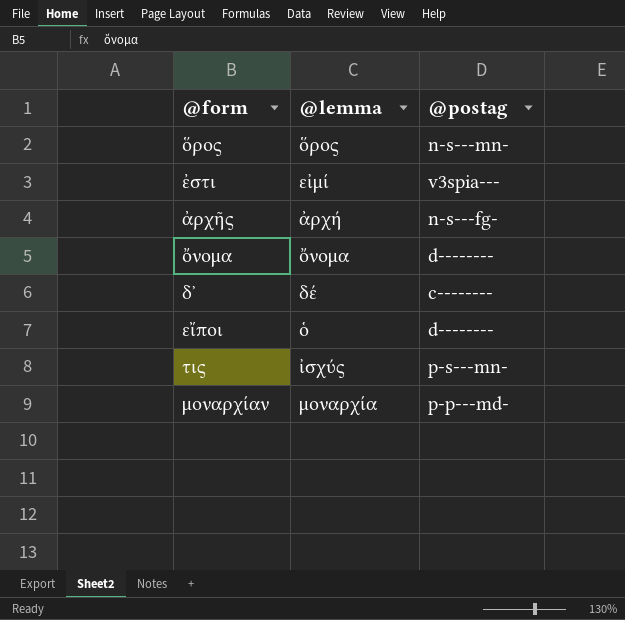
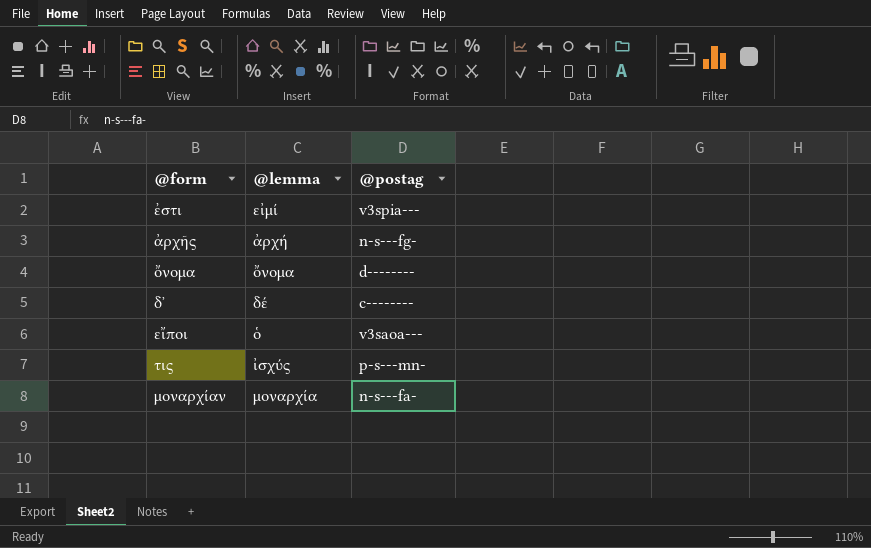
row ὅρος: ὅρος | n-s---mn- -> none
εἴποι | @postag: d-------- -> v3saoa---
μοναρχίαν | @postag: p-p---md- -> n-s---fa-

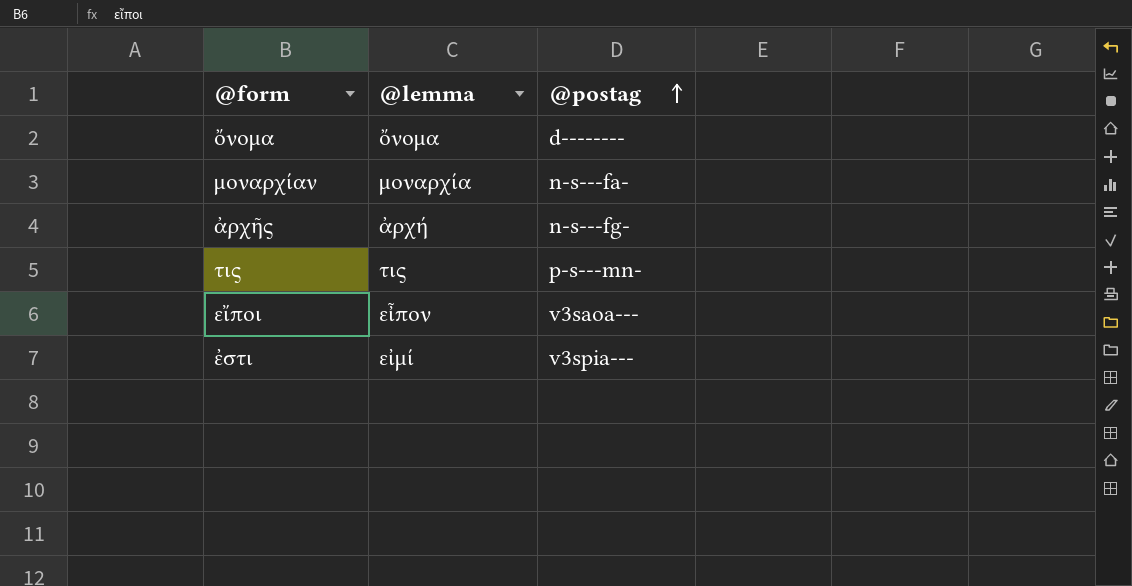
row order: none -> @postag ascending
row δʼ: δέ | c-------- -> none
τις | @lemma: ἰσχύς -> τις
εἴποι | @lemma: ὁ -> εἶπον

